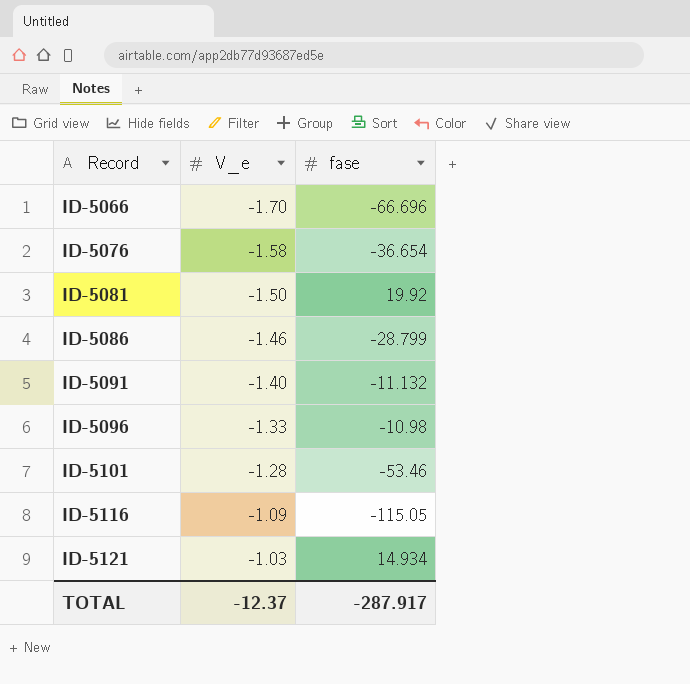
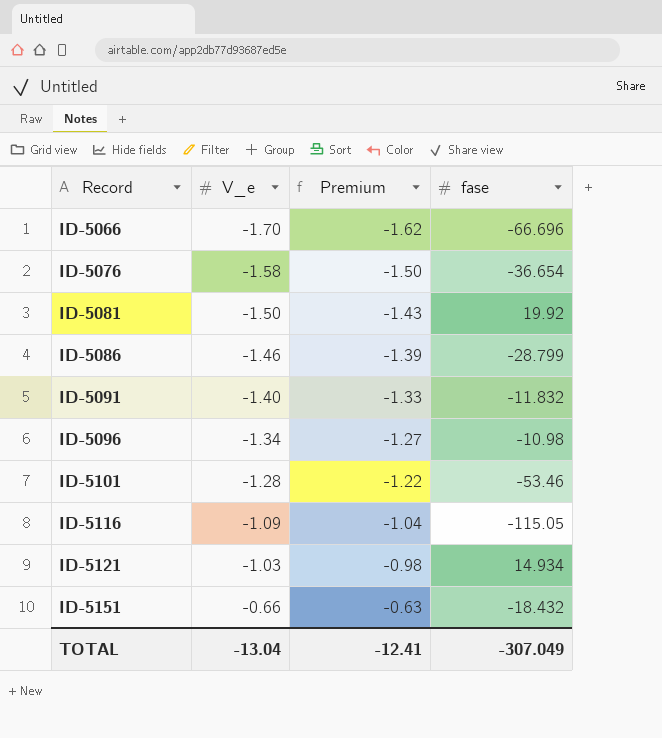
column Premium | formula: none -> [V_e] * 0.95
ID-5091 | fase: -11.132 -> -11.832
ID-5096 | V_e: -1.33 -> -1.34
row ID-5151: none -> -0.66 | -0.63 | -18.432
TOTAL | V_e: -12.37 -> -13.04
TOTAL | fase: -287.917 -> -307.049

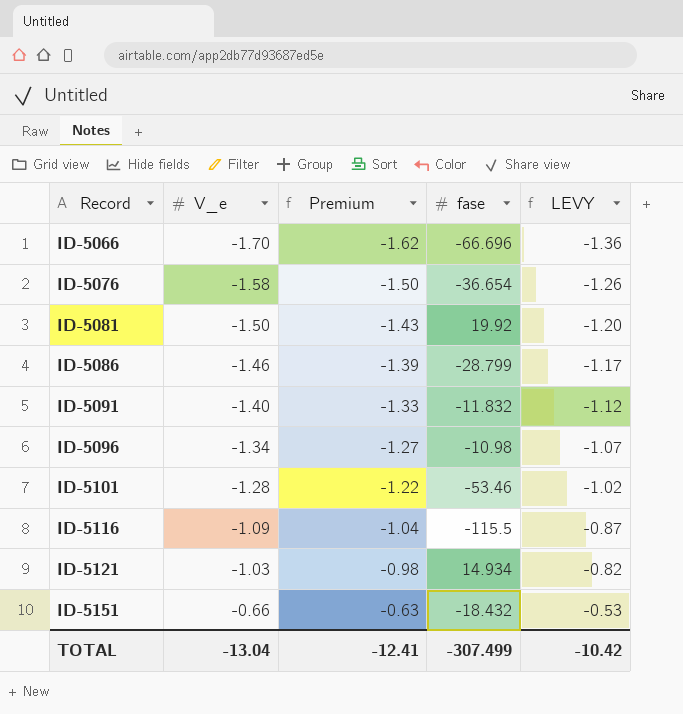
column LEVY | formula: none -> [V_e] * 0.8
ID-5116 | fase: -115.05 -> -115.5
TOTAL | fase: -307.049 -> -307.499

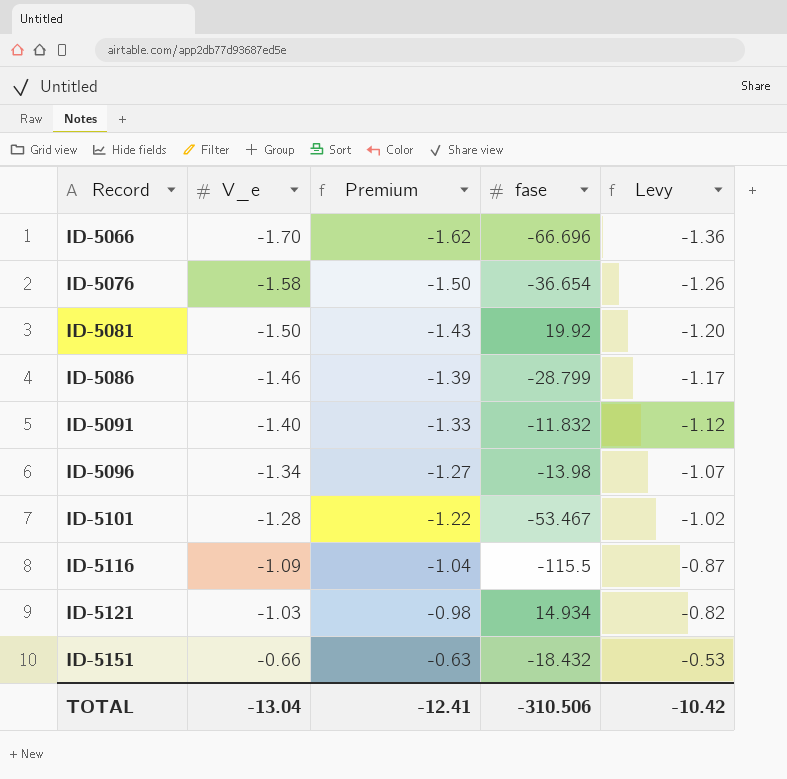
column name: LEVY -> Levy
ID-5096 | fase: -10.98 -> -13.98
ID-5101 | fase: -53.46 -> -53.467
TOTAL | fase: -307.499 -> -310.506

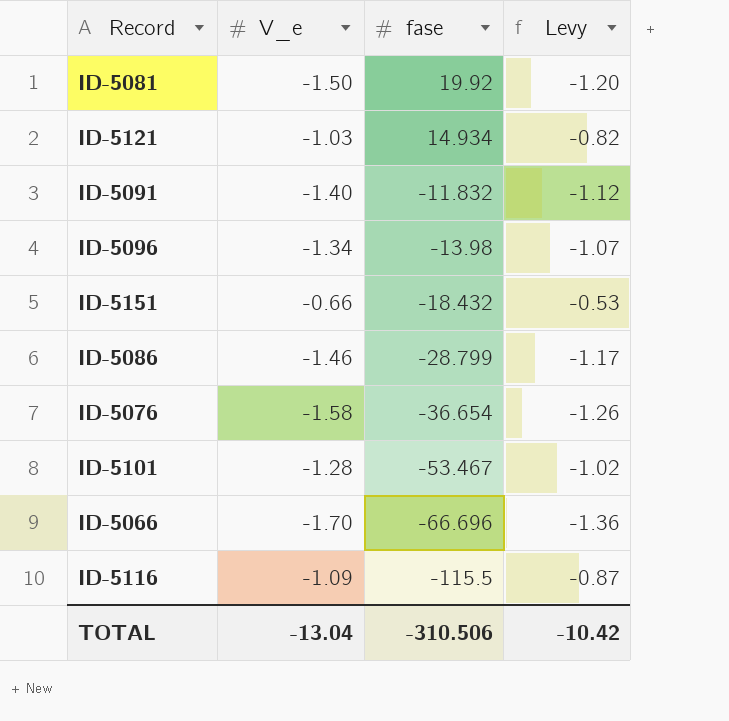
row order: Record ascending -> fase descending
column Premium | formula: [V_e] * 0.95 -> none

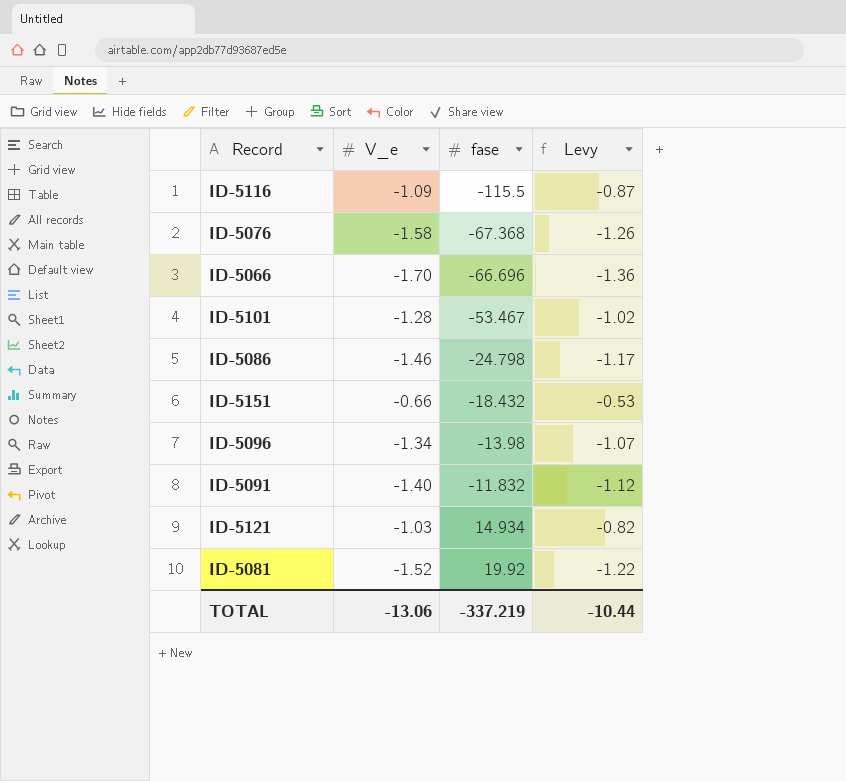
row order: fase descending -> fase ascending
ID-5076 | fase: -36.654 -> -67.368
ID-5086 | fase: -28.799 -> -24.798
ID-5081 | V_e: -1.50 -> -1.52
ID-5081 | Levy: -1.20 -> -1.22
TOTAL | V_e: -13.04 -> -13.06
TOTAL | fase: -310.506 -> -337.219
TOTAL | Levy: -10.42 -> -10.44

